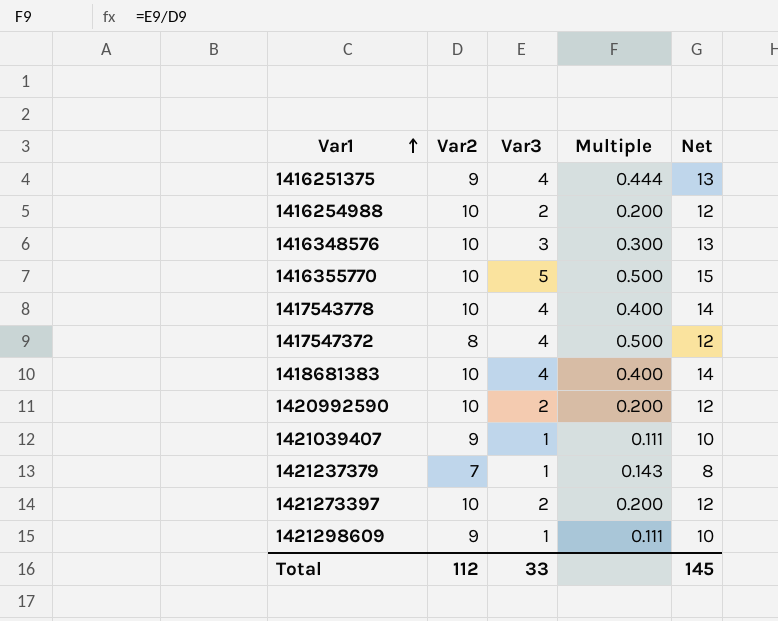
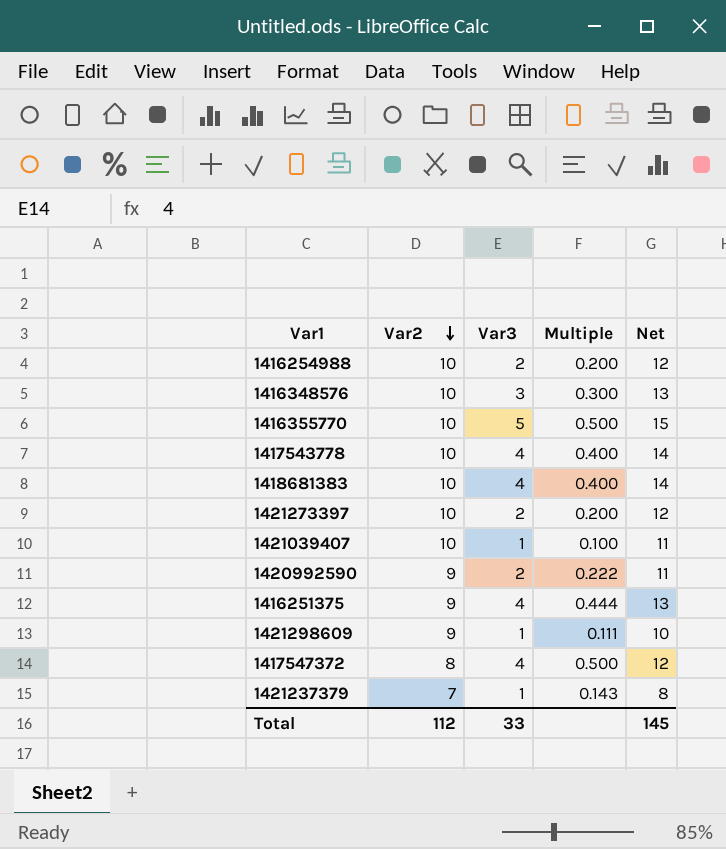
row order: Var1 ascending -> Var2 descending
1421039407 | Var2: 9 -> 10
1421039407 | Multiple: 0.111 -> 0.100
1421039407 | Net: 10 -> 11
1420992590 | Var2: 10 -> 9
1420992590 | Multiple: 0.200 -> 0.222
1420992590 | Net: 12 -> 11

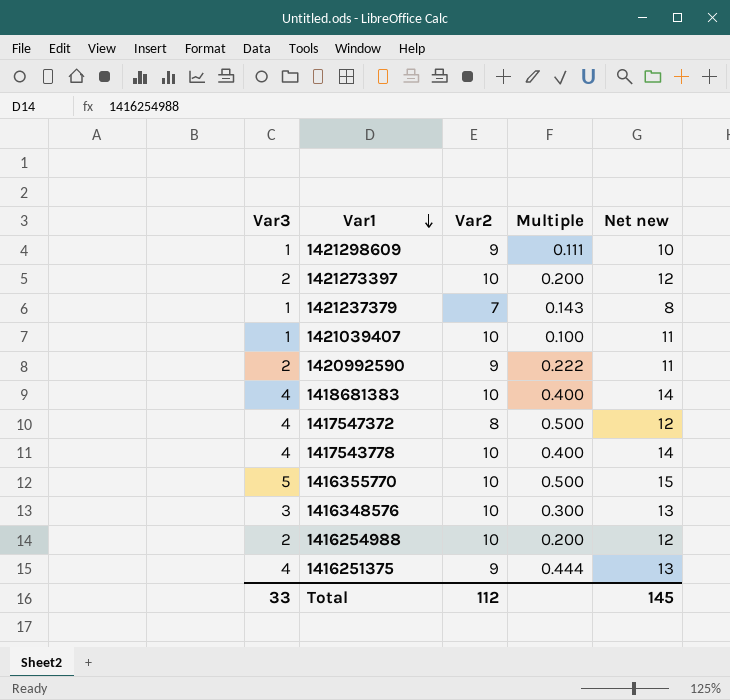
row order: Var2 descending -> Var1 descending
column Var3 | position: 3 -> 1
column name: Net -> Net new

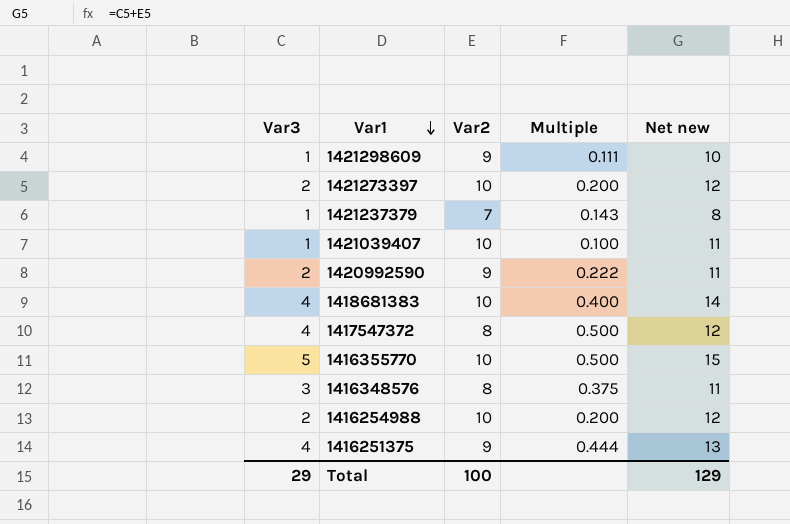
row 1417543778: 4 | 10 | 0.400 | 14 -> none
1416348576 | Var2: 10 -> 8
1416348576 | Multiple: 0.300 -> 0.375
1416348576 | Net new: 13 -> 11
Total | Var3: 33 -> 29
Total | Var2: 112 -> 100
Total | Net new: 145 -> 129

